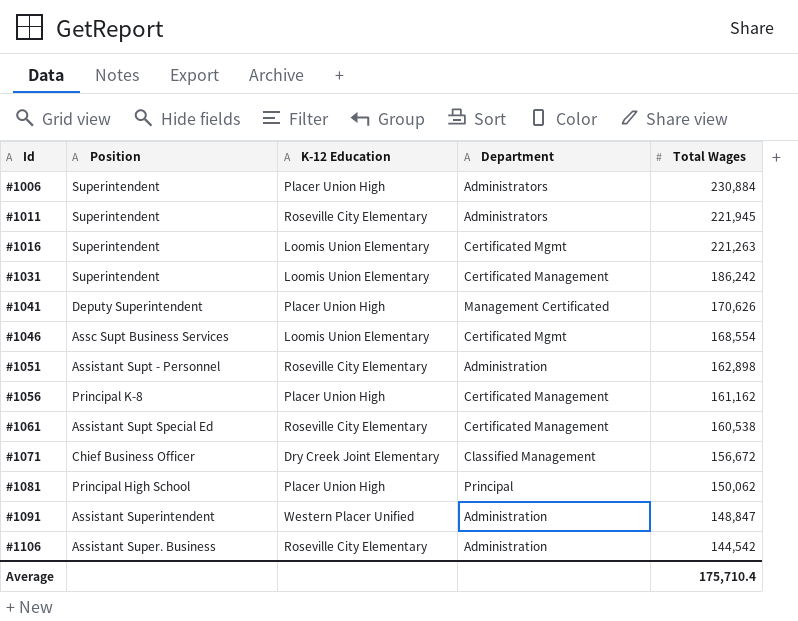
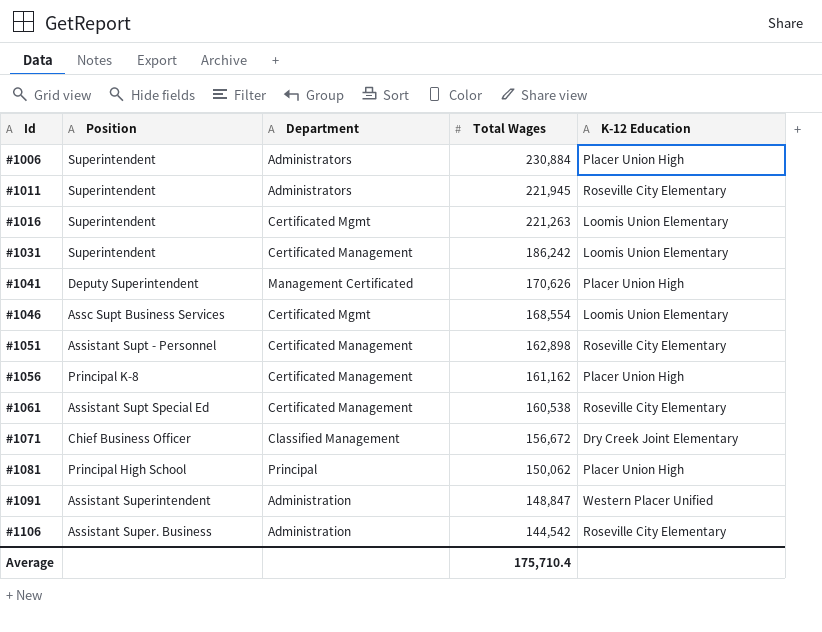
column K-12 Education | position: 3 -> 5
#1051 | Department: Administration -> Certificated Management

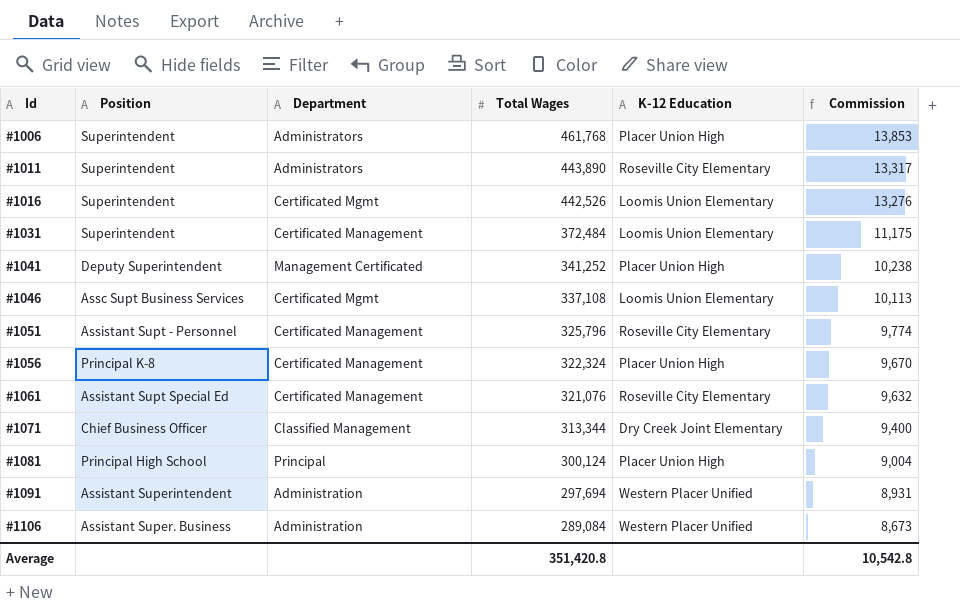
column Commission | formula: none -> [Total Wages] * 0.03
#1006 | Total Wages: 230,884 -> 461,768
#1011 | Total Wages: 221,945 -> 443,890
#1016 | Total Wages: 221,263 -> 442,526
#1031 | Total Wages: 186,242 -> 372,484
#1041 | Total Wages: 170,626 -> 341,252
#1046 | Total Wages: 168,554 -> 337,108
#1051 | Total Wages: 162,898 -> 325,796
#1056 | Total Wages: 161,162 -> 322,324
#1061 | Total Wages: 160,538 -> 321,076
#1071 | Total Wages: 156,672 -> 313,344
#1081 | Total Wages: 150,062 -> 300,124
#1091 | Total Wages: 148,847 -> 297,694
#1106 | Total Wages: 144,542 -> 289,084
#1106 | K-12 Education: Roseville City Elementary -> Western Placer Unified
Average | Total Wages: 175,710.4 -> 351,420.8

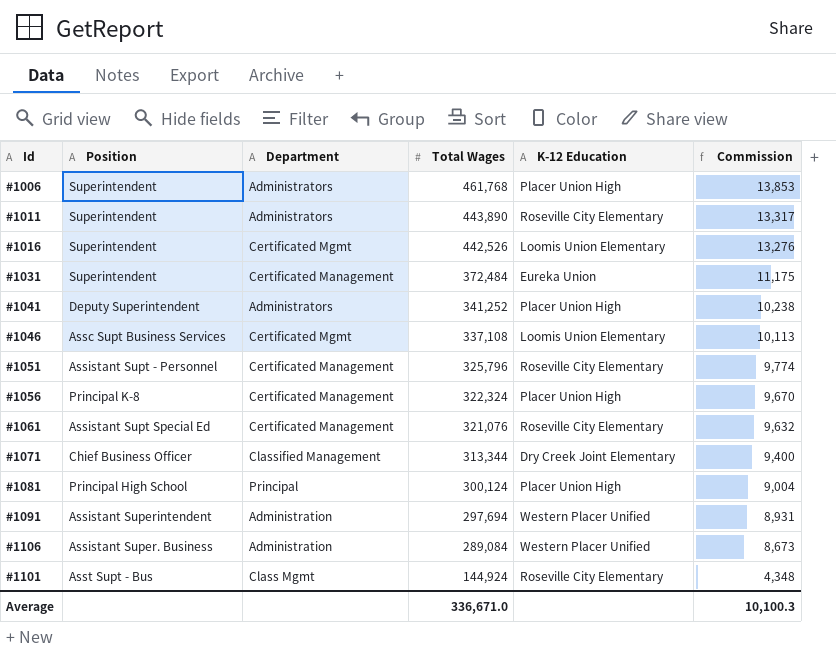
#1031 | K-12 Education: Loomis Union Elementary -> Eureka Union
#1041 | Department: Management Certificated -> Administrators
row #1101: none -> Asst Supt - Bus | Class Mgmt | 144,924 | Roseville City Elementary | 4,348
Average | Total Wages: 351,420.8 -> 336,671.0
Average | Commission: 10,542.8 -> 10,100.3

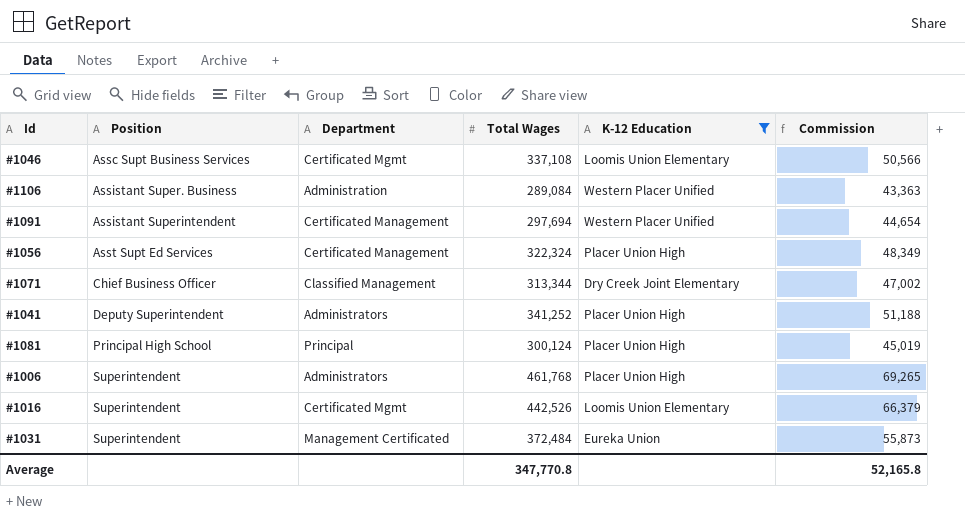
filter: none -> K-12 Education != Roseville City Elementary
row order: Total Wages descending -> Position ascending
column Commission | formula: [Total Wages] * 0.03 -> [Total Wages] * 0.15
#1091 | Department: Administration -> Certificated Management
#1056 | Position: Principal K-8 -> Asst Supt Ed Services
#1031 | Department: Certificated Management -> Management Certificated
Average | Total Wages: 336,671.0 -> 347,770.8
Average | Commission: 10,100.3 -> 52,165.8

